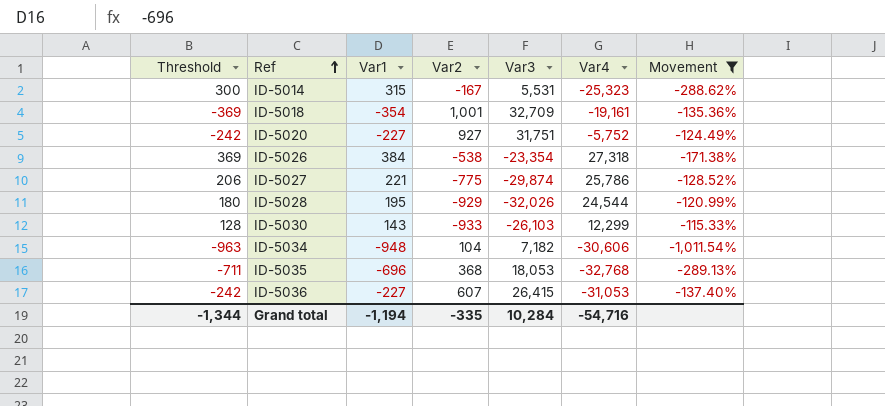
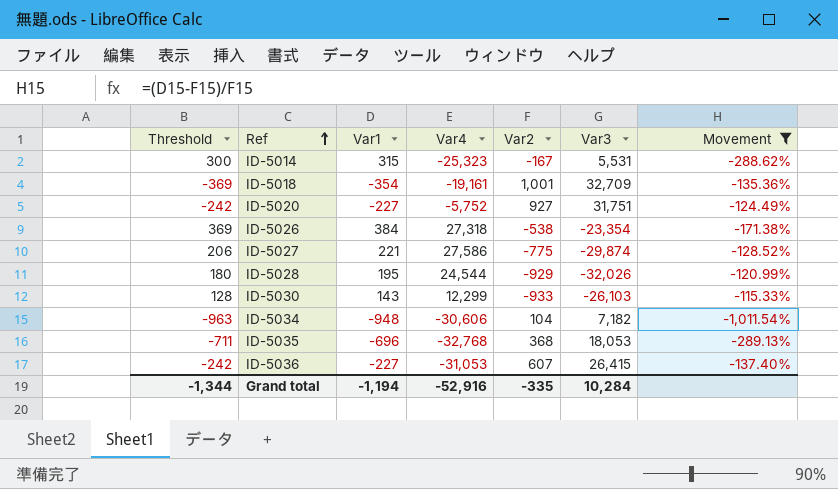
column Var4 | position: 6 -> 4
ID-5027 | Var4: 25,786 -> 27,586
Grand total | Var4: -54,716 -> -52,916

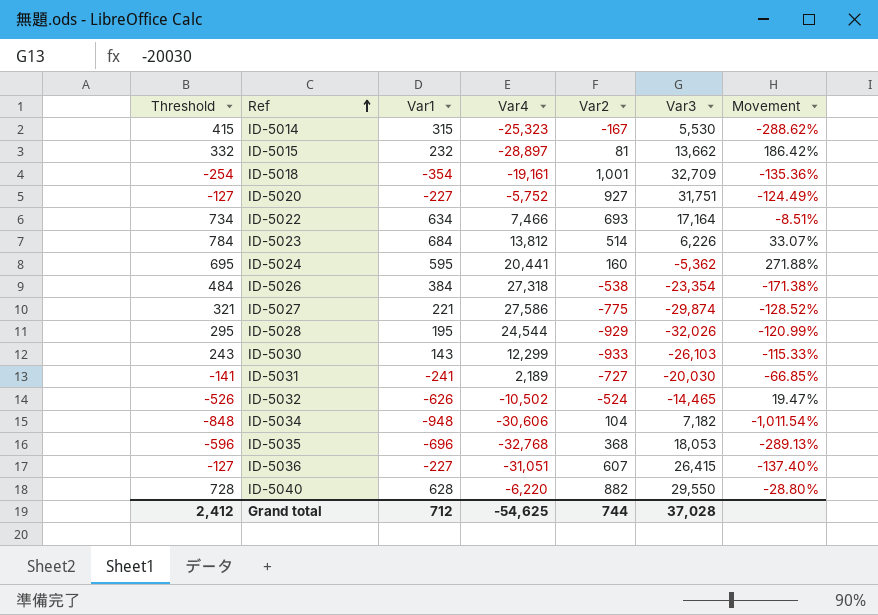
filter: Movement <= -115.33% -> none
column Threshold | formula: [Var1] - 15 -> [Var1] + 100
ID-5014 | Var3: 5,531 -> 5,530
ID-5036 | Var4: -31,053 -> -31,051
Grand total | Threshold: -1,344 -> 2,412
Grand total | Var1: -1,194 -> 712
Grand total | Var4: -52,916 -> -54,625
Grand total | Var2: -335 -> 744
Grand total | Var3: 10,284 -> 37,028

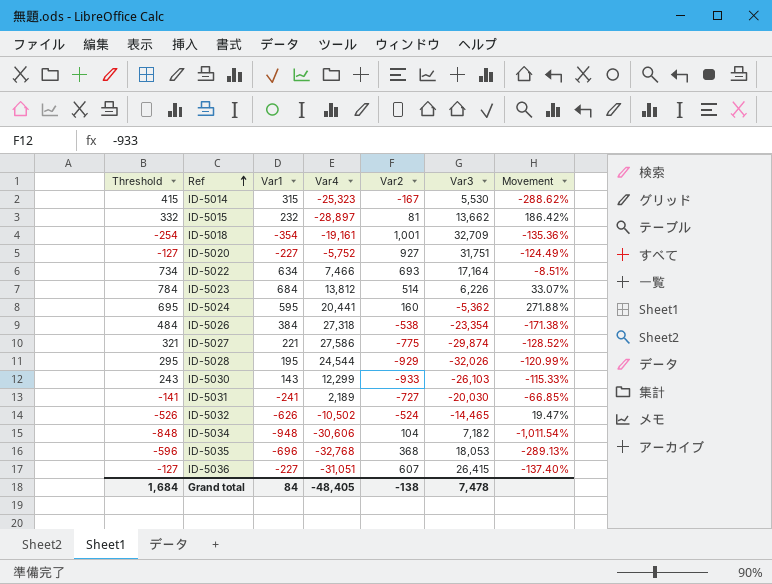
row ID-5040: 728 | 628 | -6,220 | 882 | 29,550 | -28.80% -> none
Grand total | Threshold: 2,412 -> 1,684
Grand total | Var1: 712 -> 84
Grand total | Var4: -54,625 -> -48,405
Grand total | Var2: 744 -> -138
Grand total | Var3: 37,028 -> 7,478

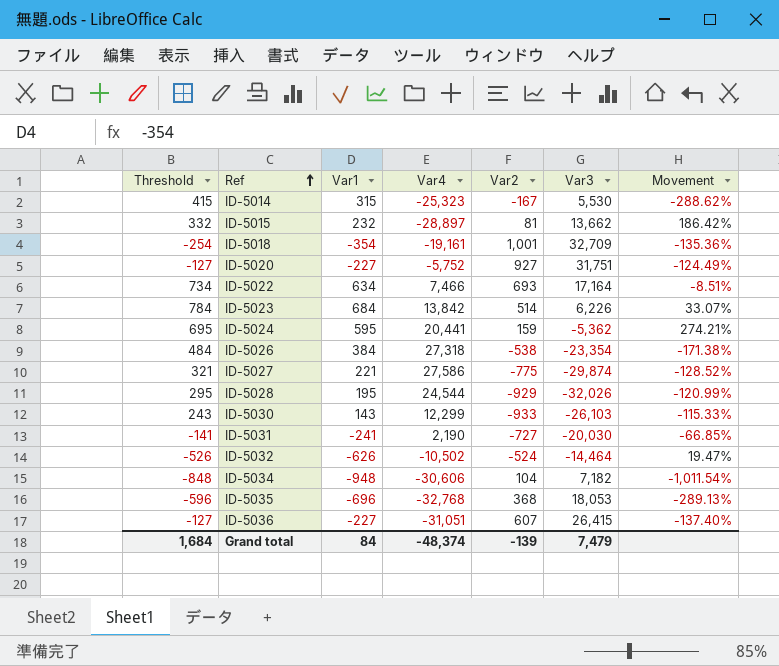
ID-5023 | Var4: 13,812 -> 13,842
ID-5024 | Var2: 160 -> 159
ID-5024 | Movement: 271.88% -> 274.21%
ID-5031 | Var4: 2,189 -> 2,190
ID-5032 | Var3: -14,465 -> -14,464
Grand total | Var4: -48,405 -> -48,374
Grand total | Var2: -138 -> -139
Grand total | Var3: 7,478 -> 7,479

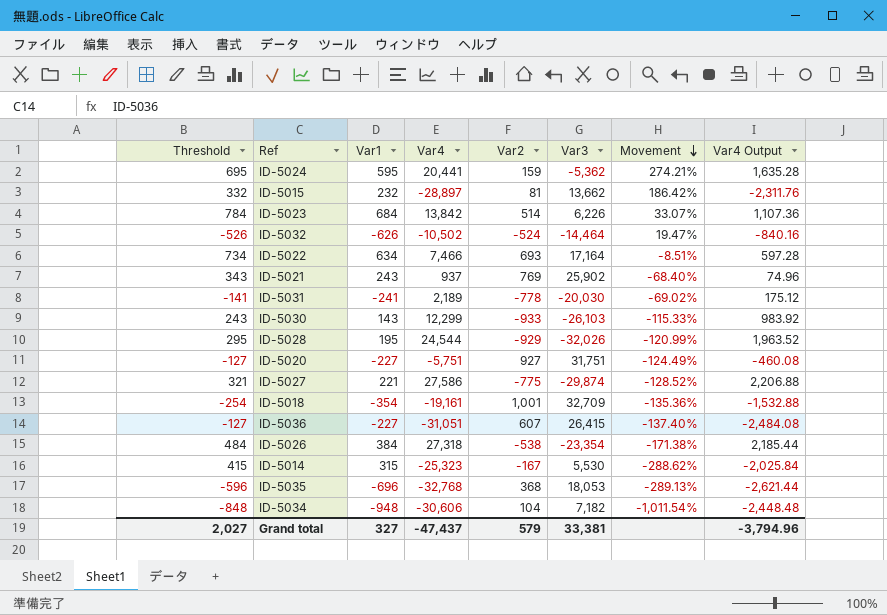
row order: Ref ascending -> Movement descending
column Var4 Output | formula: none -> [Var4] * 0.08
row ID-5021: none -> 343 | 243 | 937 | 769 | 25,902 | -68.40% | 74.96
ID-5031 | Var4: 2,190 -> 2,189
ID-5031 | Var2: -727 -> -778
ID-5031 | Movement: -66.85% -> -69.02%
ID-5020 | Var4: -5,752 -> -5,751
Grand total | Threshold: 1,684 -> 2,027
Grand total | Var1: 84 -> 327
Grand total | Var4: -48,374 -> -47,437
Grand total | Var2: -139 -> 579
Grand total | Var3: 7,479 -> 33,381

